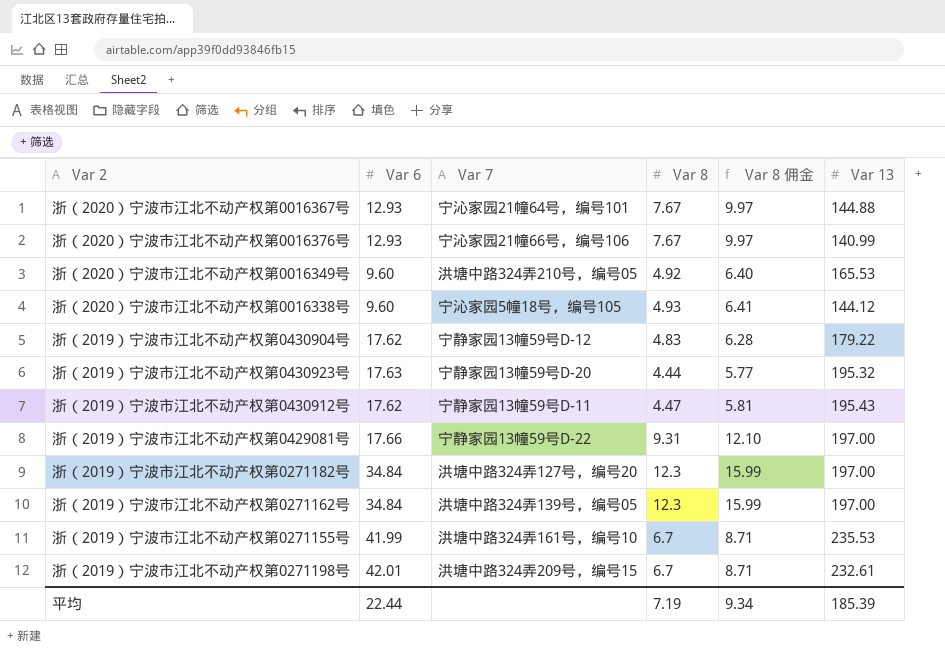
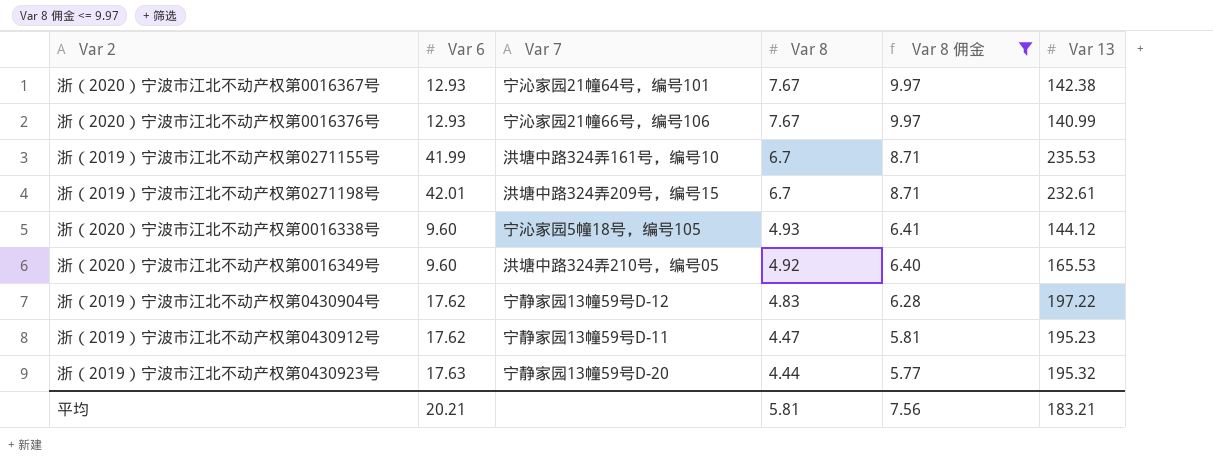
filter: none -> Var 8 佣金 <= 9.97
row order: none -> Var 8 descending
浙（2020）宁波市江北不动产权第0016367号 | Var 13: 144.88 -> 142.38
浙（2019）宁波市江北不动产权第0430904号 | Var 13: 179.22 -> 197.22
浙（2019）宁波市江北不动产权第0430912号 | Var 13: 195.43 -> 195.23
平均 | Var 6: 22.44 -> 20.21
平均 | Var 8: 7.19 -> 5.81
平均 | Var 8 佣金: 9.34 -> 7.56
平均 | Var 13: 185.39 -> 183.21

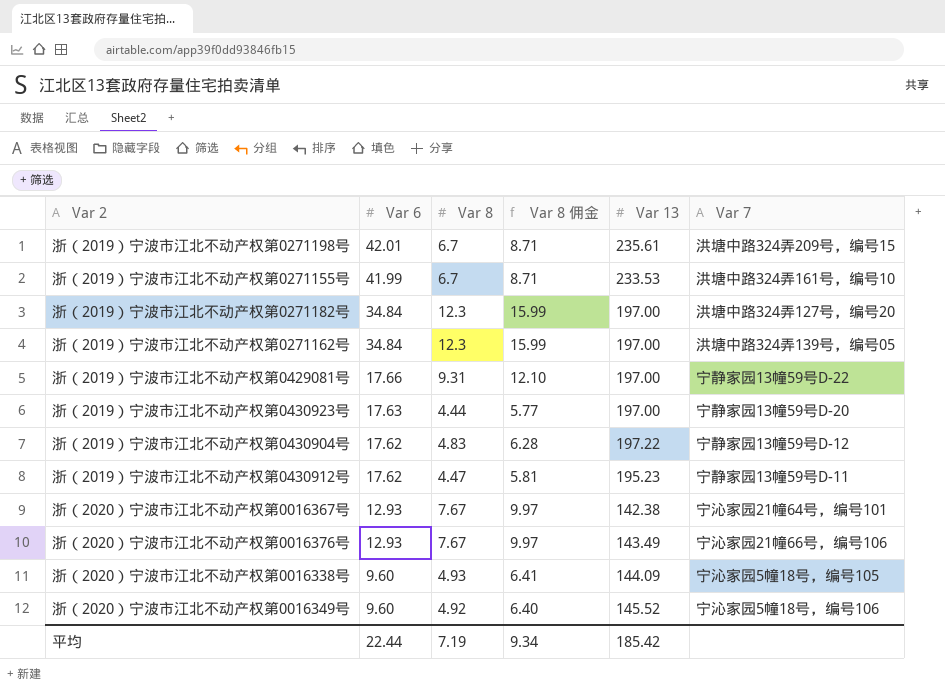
filter: Var 8 佣金 <= 9.97 -> none
row order: Var 8 descending -> Var 6 descending
column Var 7 | position: 3 -> 6
浙（2019）宁波市江北不动产权第0271198号 | Var 13: 232.61 -> 235.61
浙（2019）宁波市江北不动产权第0271155号 | Var 13: 235.53 -> 233.53
浙（2019）宁波市江北不动产权第0430923号 | Var 13: 195.32 -> 197.00
浙（2020）宁波市江北不动产权第0016376号 | Var 13: 140.99 -> 143.49
浙（2020）宁波市江北不动产权第0016338号 | Var 13: 144.12 -> 144.09
浙（2020）宁波市江北不动产权第0016349号 | Var 13: 165.53 -> 145.52
浙（2020）宁波市江北不动产权第0016349号 | Var 7: 洪塘中路324弄210号，编号05 -> 宁沁家园5幢18号，编号106
平均 | Var 6: 20.21 -> 22.44
平均 | Var 8: 5.81 -> 7.19
平均 | Var 8 佣金: 7.56 -> 9.34
平均 | Var 13: 183.21 -> 185.42

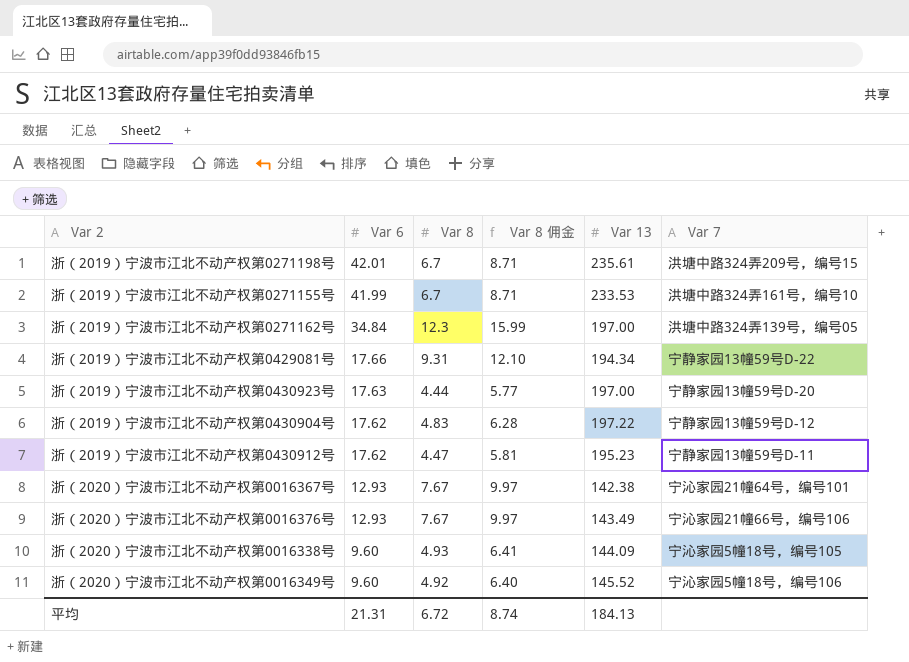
row 浙（2019）宁波市江北不动产权第0271182号: 34.84 | 12.3 | 15.99 | 197.00 | 洪塘中路324弄127号，编号20 -> none
浙（2019）宁波市江北不动产权第0429081号 | Var 13: 197.00 -> 194.34
平均 | Var 6: 22.44 -> 21.31
平均 | Var 8: 7.19 -> 6.72
平均 | Var 8 佣金: 9.34 -> 8.74
平均 | Var 13: 185.42 -> 184.13

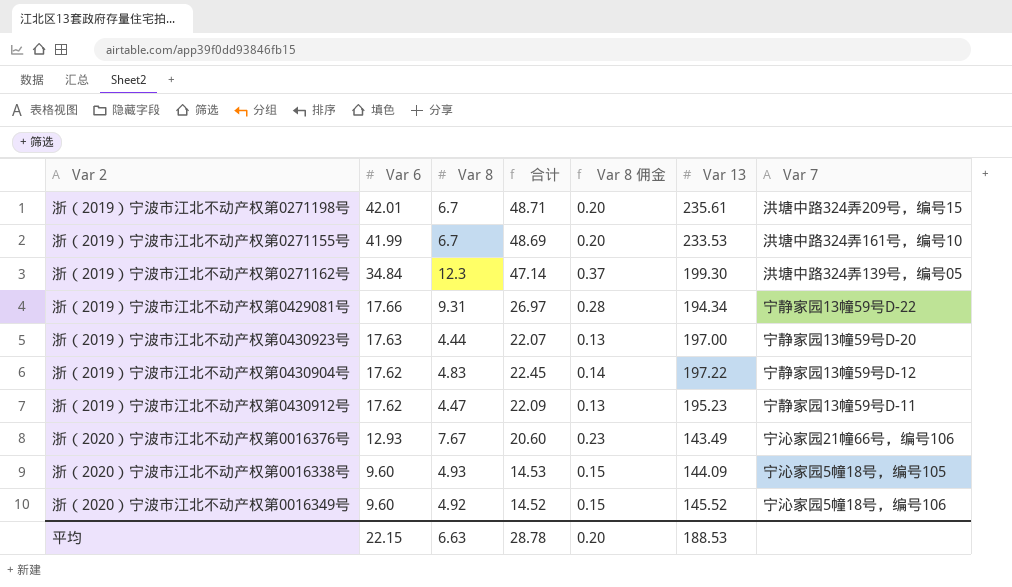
column 合计 | formula: none -> [Var 6] + [Var 8]
column Var 8 佣金 | formula: [Var 8] * 1.3 -> [Var 8] * 0.03
row 浙（2020）宁波市江北不动产权第0016367号: 12.93 | 7.67 | 9.97 | 142.38 | 宁沁家园21幢64号，编号101 -> none
浙（2019）宁波市江北不动产权第0271162号 | Var 13: 197.00 -> 199.30
平均 | Var 6: 21.31 -> 22.15
平均 | Var 8: 6.72 -> 6.63
平均 | Var 8 佣金: 8.74 -> 0.20
平均 | Var 13: 184.13 -> 188.53

